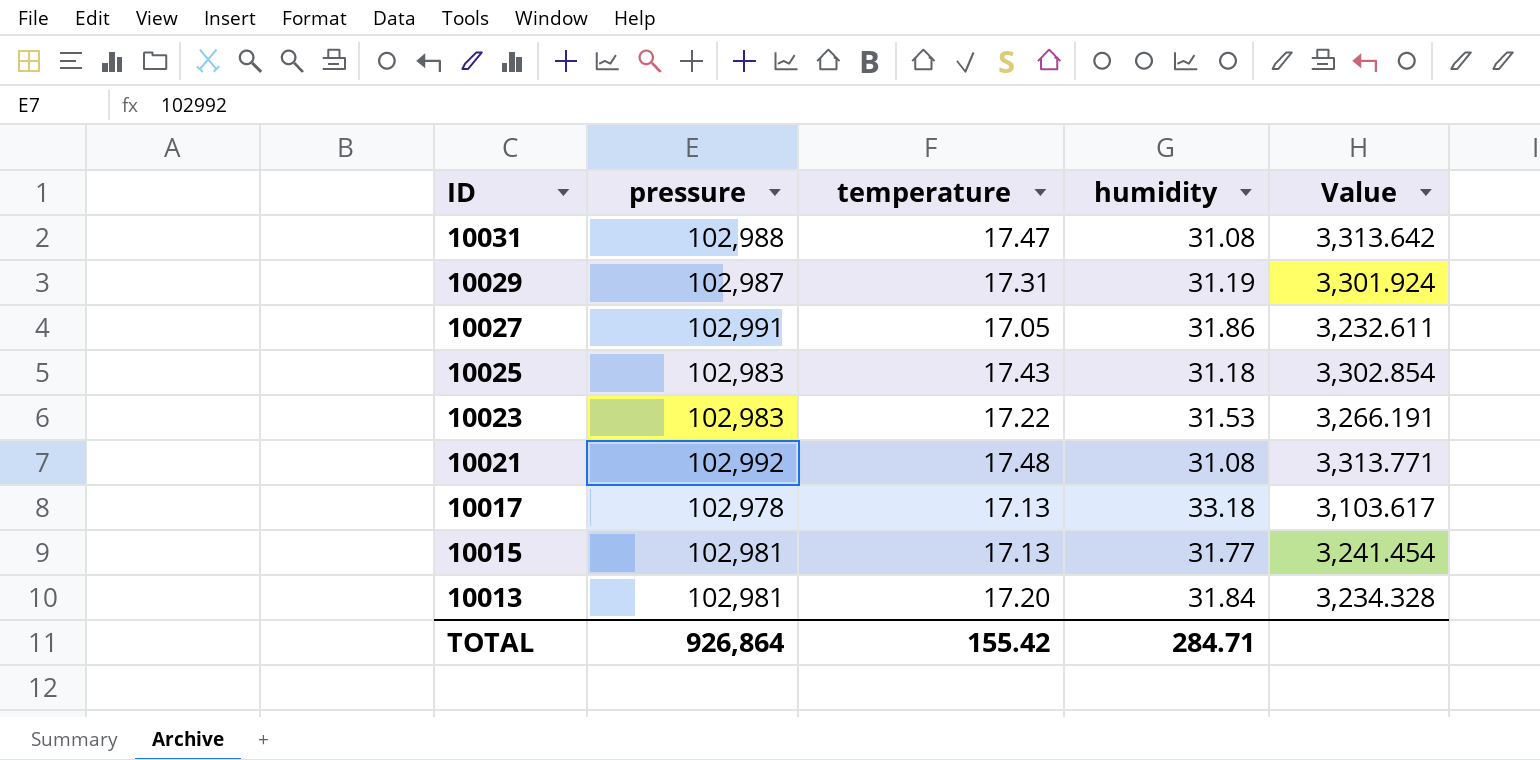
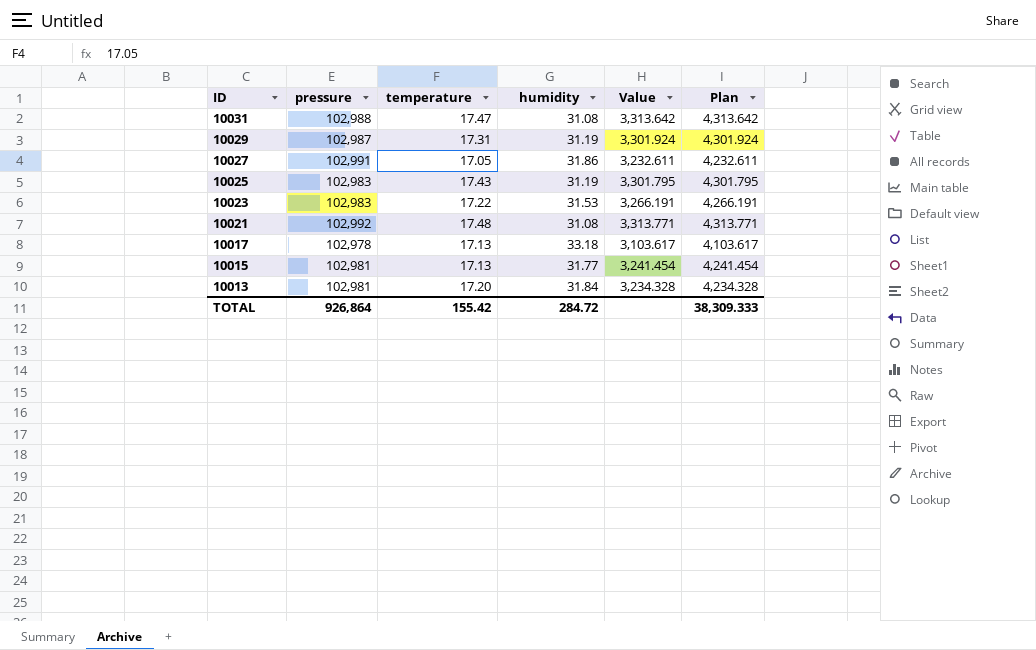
column Plan | formula: none -> [Value] + 1000
10025 | humidity: 31.18 -> 31.19
10025 | Value: 3,302.854 -> 3,301.795
TOTAL | humidity: 284.71 -> 284.72

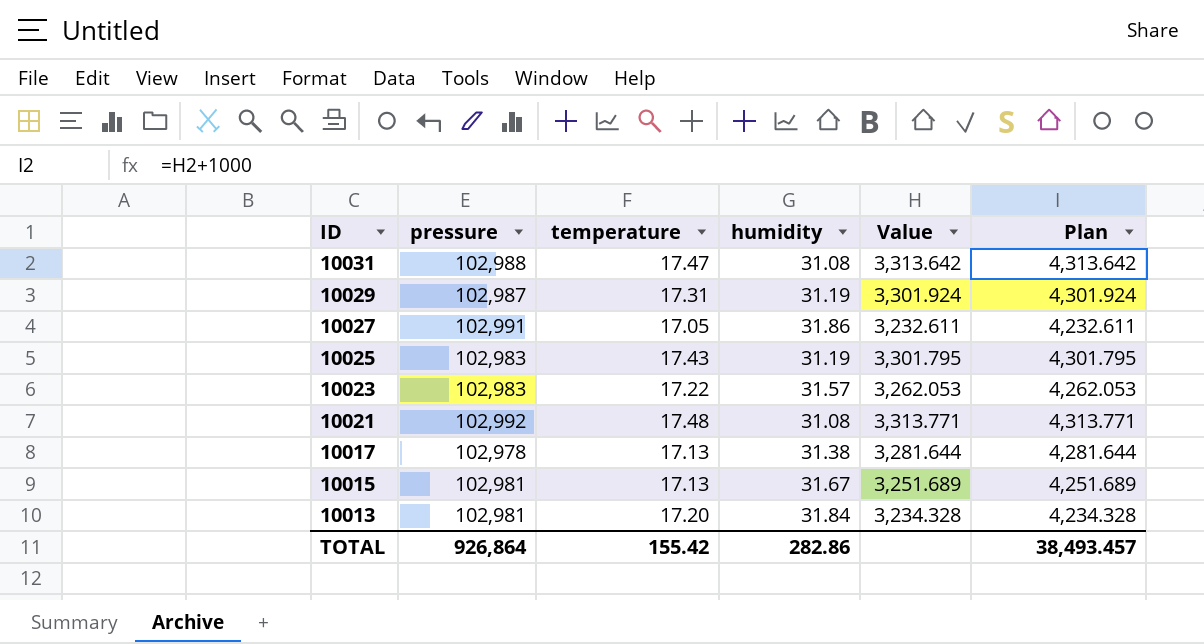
10023 | humidity: 31.53 -> 31.57
10023 | Value: 3,266.191 -> 3,262.053
10023 | Plan: 4,266.191 -> 4,262.053
10017 | humidity: 33.18 -> 31.38
10017 | Value: 3,103.617 -> 3,281.644
10017 | Plan: 4,103.617 -> 4,281.644
10015 | humidity: 31.77 -> 31.67
10015 | Value: 3,241.454 -> 3,251.689
10015 | Plan: 4,241.454 -> 4,251.689
TOTAL | humidity: 284.72 -> 282.86
TOTAL | Plan: 38,309.333 -> 38,493.457

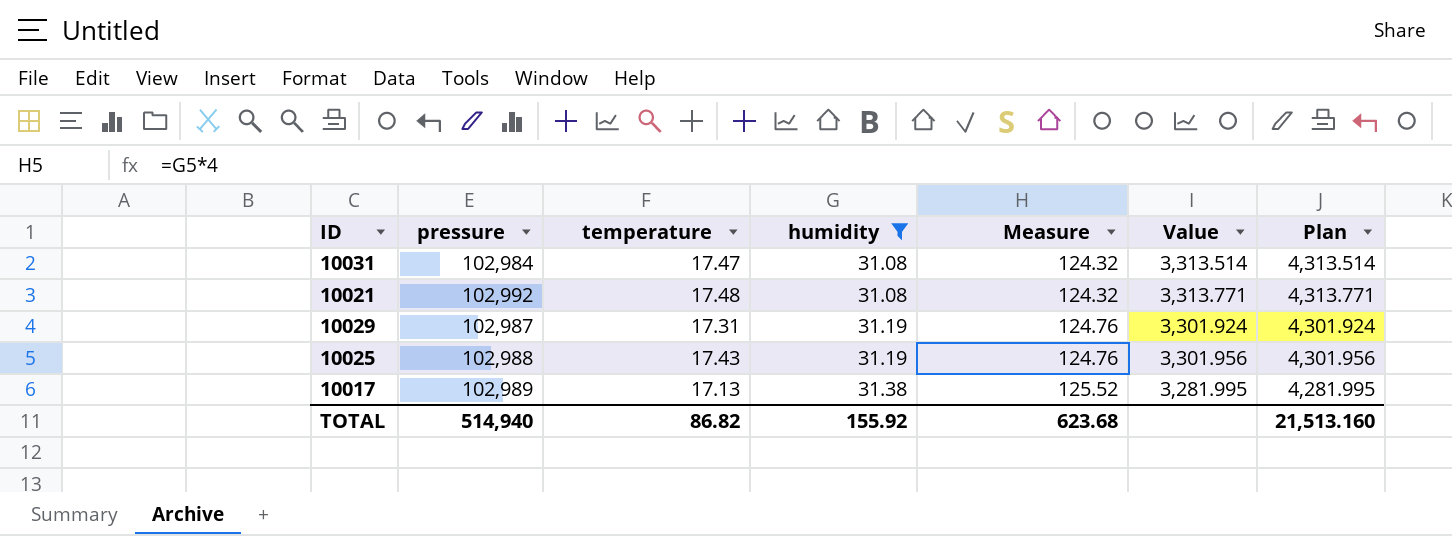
filter: none -> humidity <= 31.38
row order: ID descending -> humidity ascending
column Measure | formula: none -> [humidity] * 4
10031 | pressure: 102,988 -> 102,984
10031 | Value: 3,313.642 -> 3,313.514
10031 | Plan: 4,313.642 -> 4,313.514
10025 | pressure: 102,983 -> 102,988
10025 | Value: 3,301.795 -> 3,301.956
10025 | Plan: 4,301.795 -> 4,301.956
10017 | pressure: 102,978 -> 102,989
10017 | Value: 3,281.644 -> 3,281.995
10017 | Plan: 4,281.644 -> 4,281.995
TOTAL | pressure: 926,864 -> 514,940
TOTAL | temperature: 155.42 -> 86.82
TOTAL | humidity: 282.86 -> 155.92
TOTAL | Plan: 38,493.457 -> 21,513.160

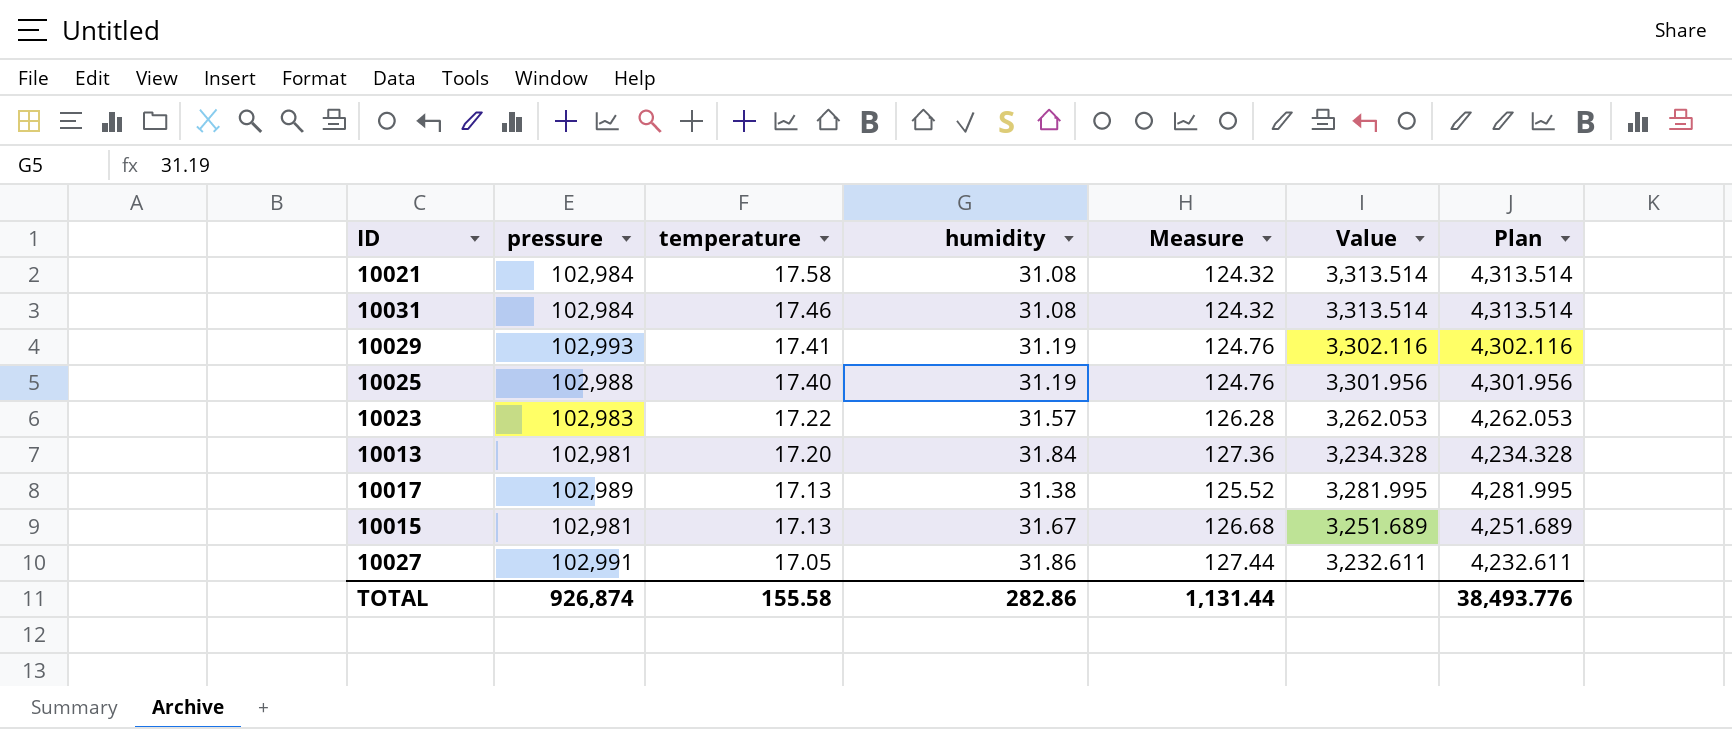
filter: humidity <= 31.38 -> none
row order: humidity ascending -> temperature descending
10021 | pressure: 102,992 -> 102,984
10021 | temperature: 17.48 -> 17.58
10021 | Value: 3,313.771 -> 3,313.514
10021 | Plan: 4,313.771 -> 4,313.514
10031 | temperature: 17.47 -> 17.46
10029 | pressure: 102,987 -> 102,993
10029 | temperature: 17.31 -> 17.41
10029 | Value: 3,301.924 -> 3,302.116
10029 | Plan: 4,301.924 -> 4,302.116
10025 | temperature: 17.43 -> 17.40
TOTAL | pressure: 514,940 -> 926,874
TOTAL | temperature: 86.82 -> 155.58
TOTAL | humidity: 155.92 -> 282.86
TOTAL | Measure: 623.68 -> 1,131.44
TOTAL | Plan: 21,513.160 -> 38,493.776

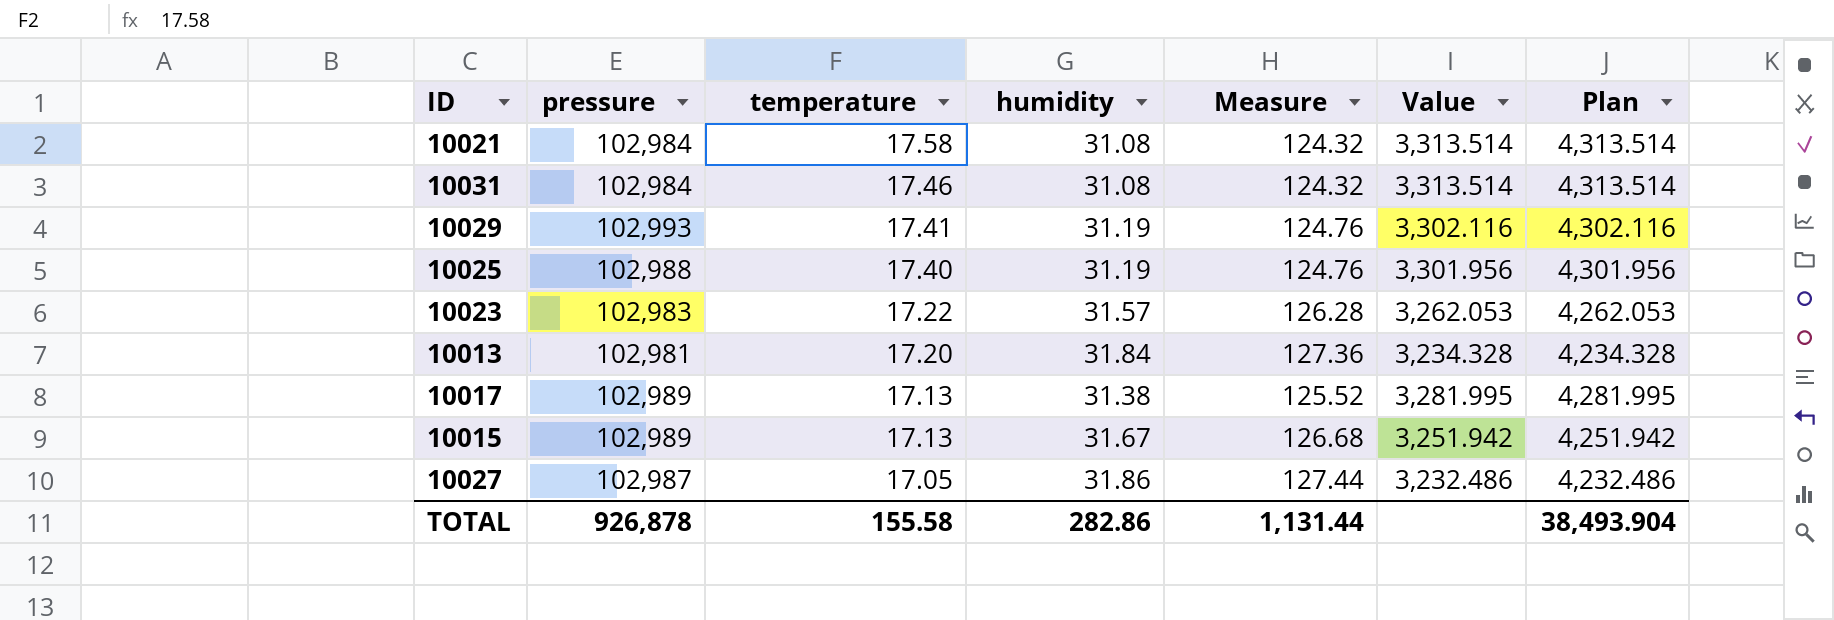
10015 | pressure: 102,981 -> 102,989
10015 | Value: 3,251.689 -> 3,251.942
10015 | Plan: 4,251.689 -> 4,251.942
10027 | pressure: 102,991 -> 102,987
10027 | Value: 3,232.611 -> 3,232.486
10027 | Plan: 4,232.611 -> 4,232.486
TOTAL | pressure: 926,874 -> 926,878
TOTAL | Plan: 38,493.776 -> 38,493.904

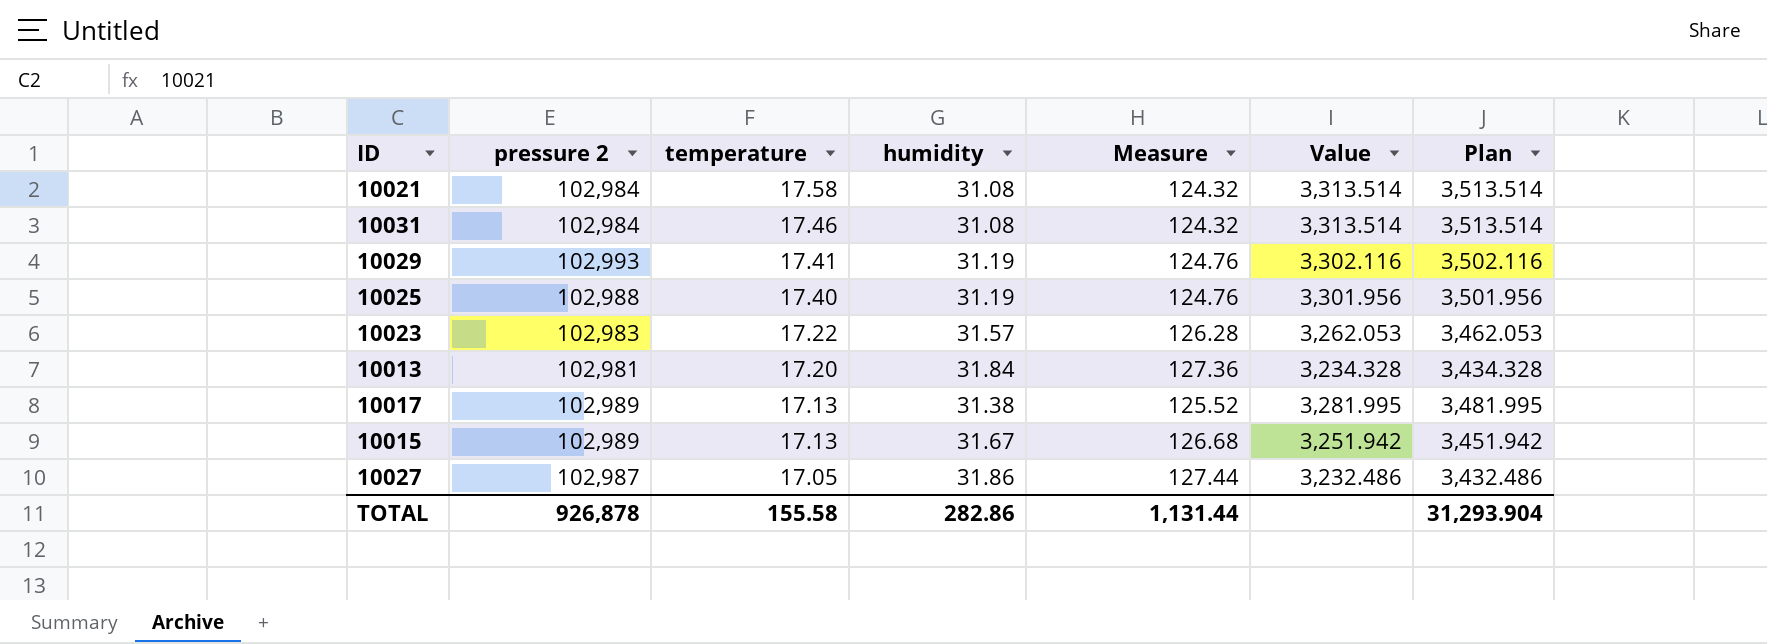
column name: pressure -> pressure 2
column Plan | formula: [Value] + 1000 -> [Value] + 200
TOTAL | Plan: 38,493.904 -> 31,293.904

